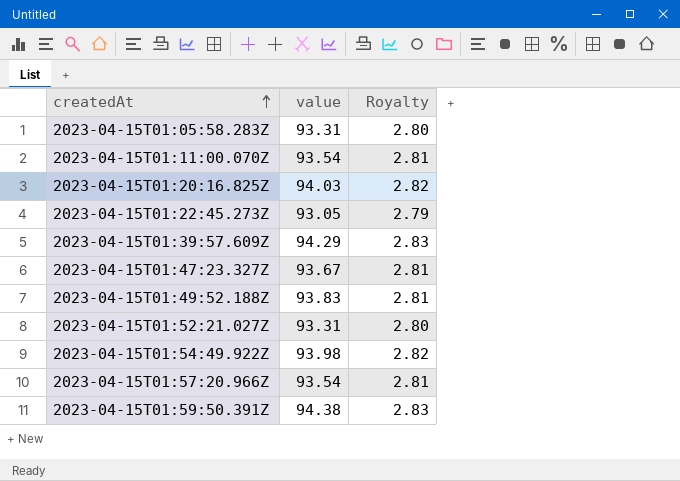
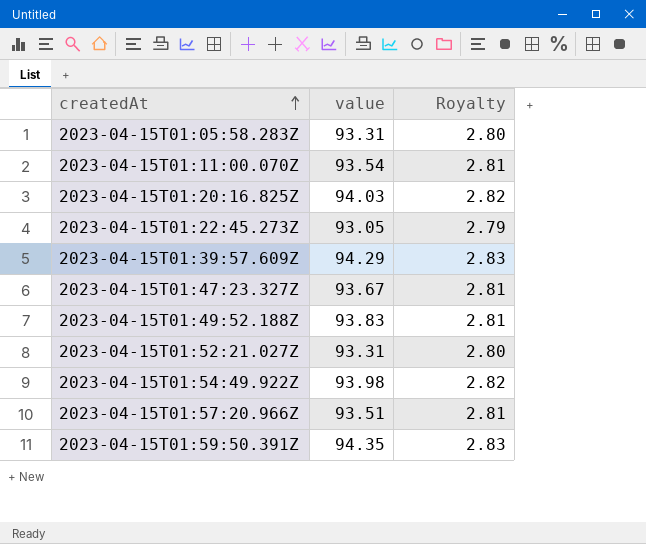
2023-04-15T01:57:20.966Z | value: 93.54 -> 93.51
2023-04-15T01:59:50.391Z | value: 94.38 -> 94.35

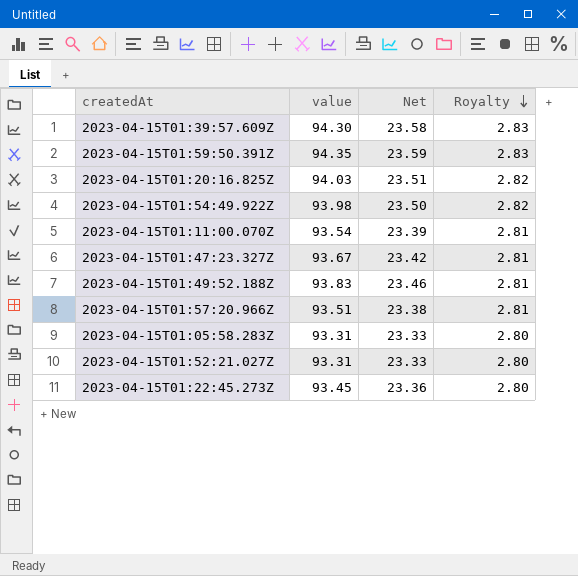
row order: createdAt ascending -> Royalty descending
column Net | formula: none -> [value] * 0.25
2023-04-15T01:39:57.609Z | value: 94.29 -> 94.30
2023-04-15T01:22:45.273Z | value: 93.05 -> 93.45
2023-04-15T01:22:45.273Z | Royalty: 2.79 -> 2.80

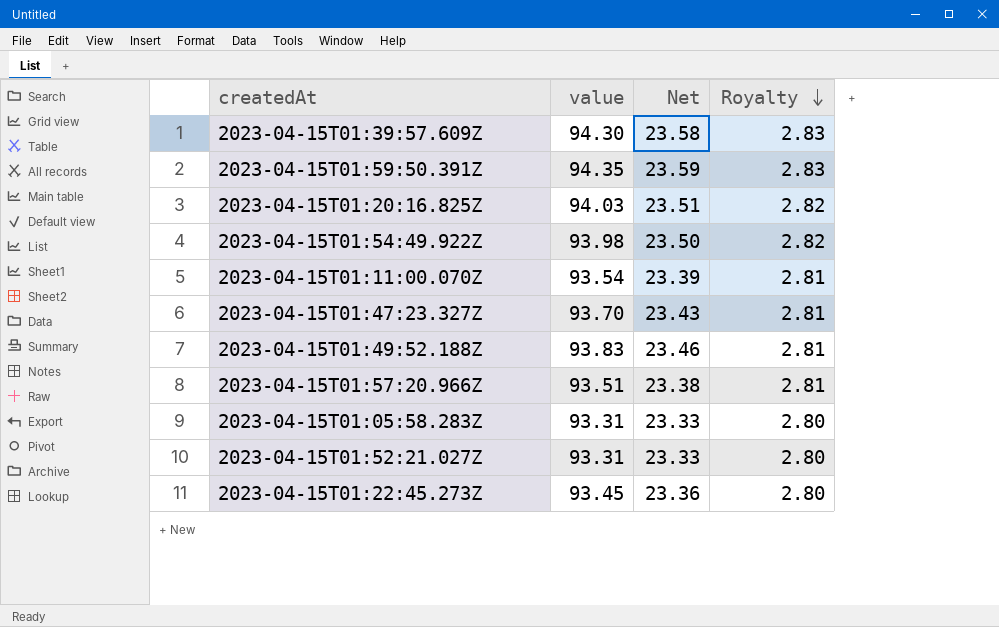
2023-04-15T01:47:23.327Z | value: 93.67 -> 93.70
2023-04-15T01:47:23.327Z | Net: 23.42 -> 23.43

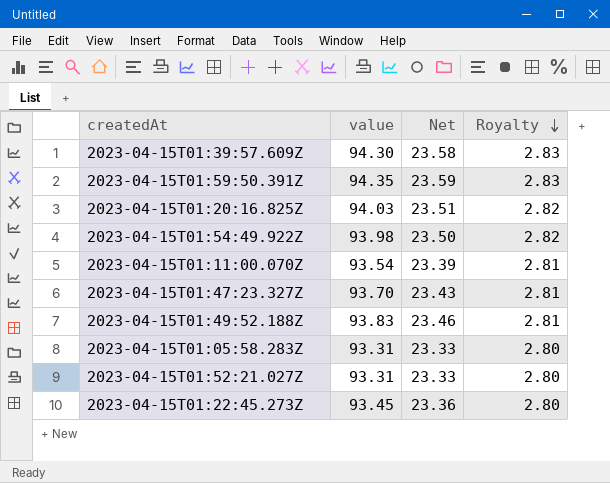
row 2023-04-15T01:57:20.966Z: 93.51 | 23.38 | 2.81 -> none

